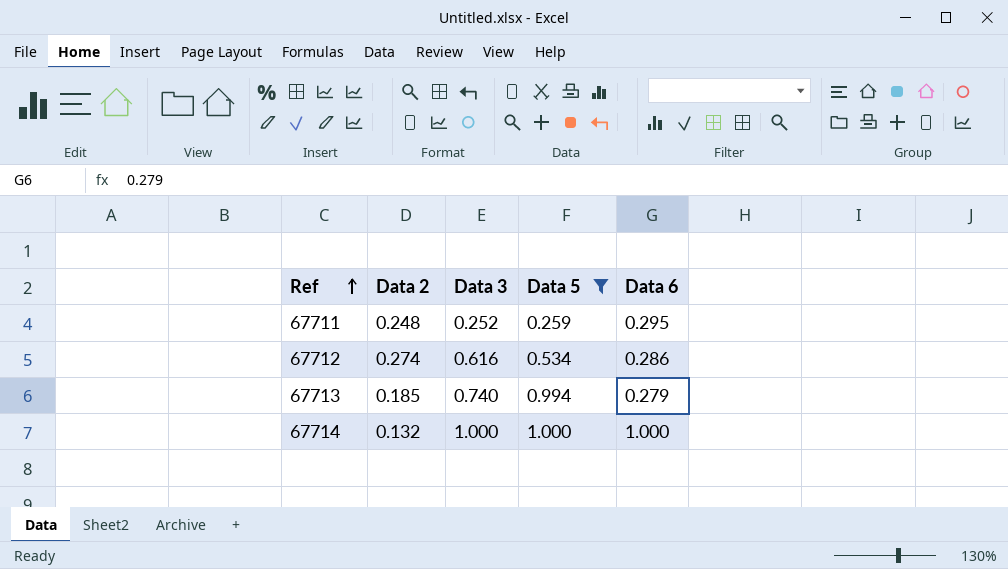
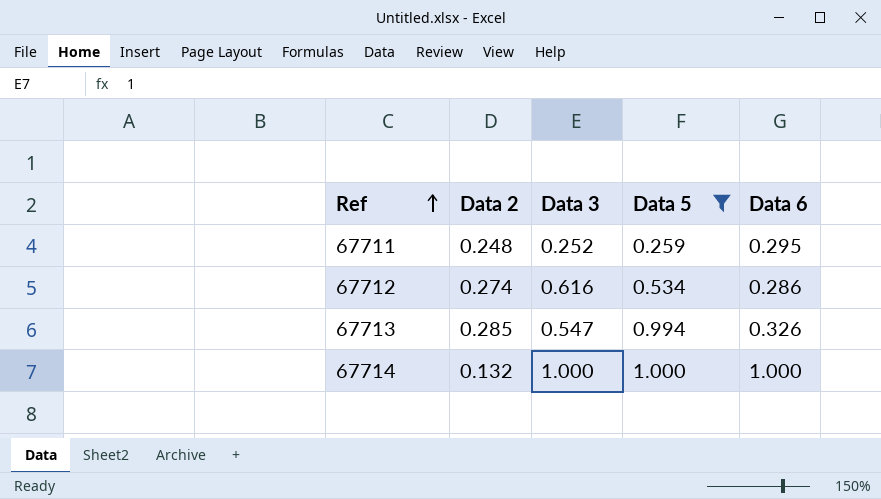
67713 | Data 2: 0.185 -> 0.285
67713 | Data 3: 0.740 -> 0.547
67713 | Data 6: 0.279 -> 0.326

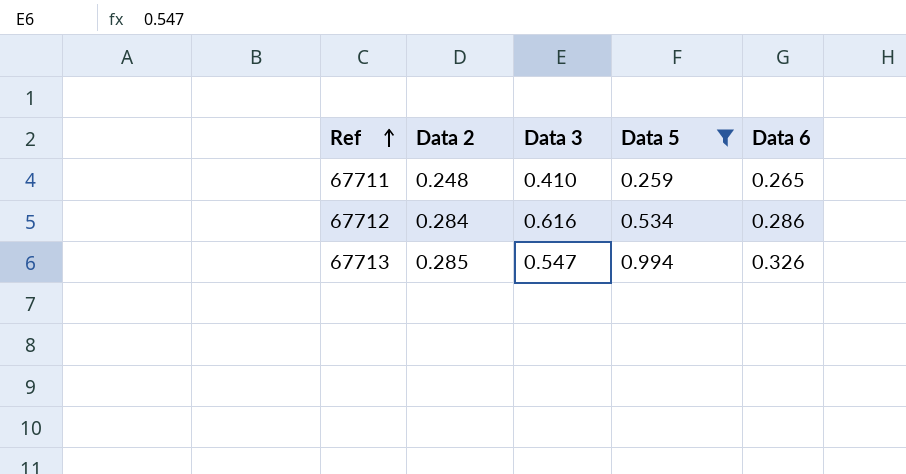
row 67714: 0.132 | 1.000 | 1.000 | 1.000 -> none
67711 | Data 3: 0.252 -> 0.410
67711 | Data 6: 0.295 -> 0.265
67712 | Data 2: 0.274 -> 0.284

